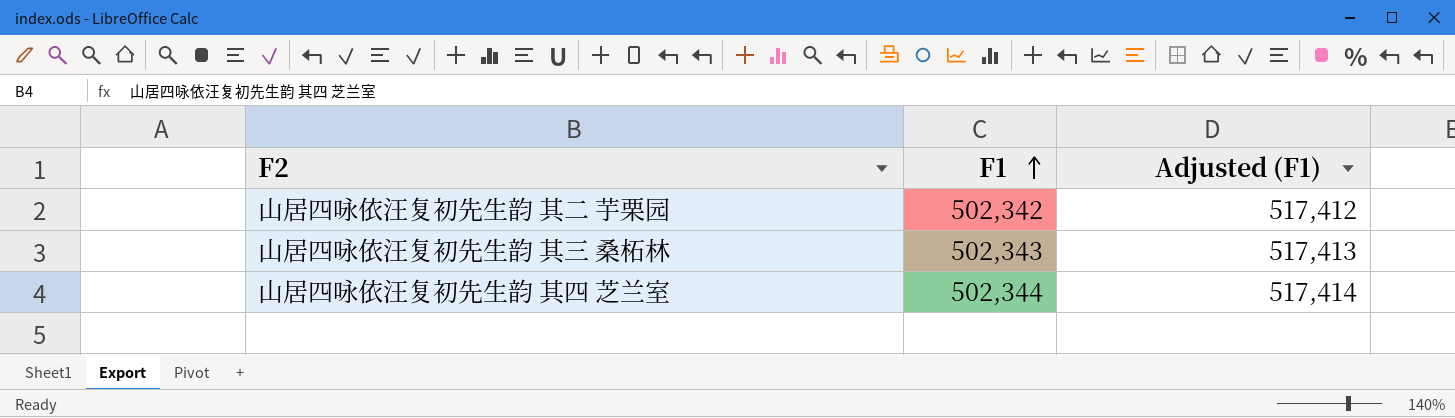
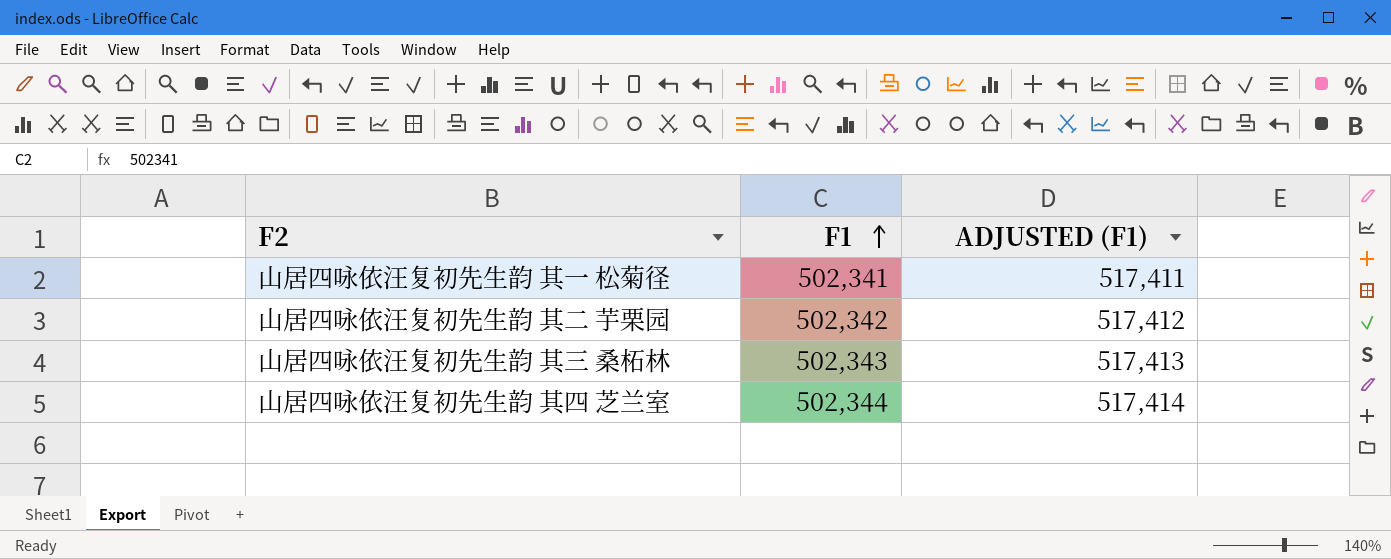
column name: Adjusted (F1) -> ADJUSTED (F1)
row 山居四咏依汪复初先生韵 其一 松菊径: none -> 502,341 | 517,411

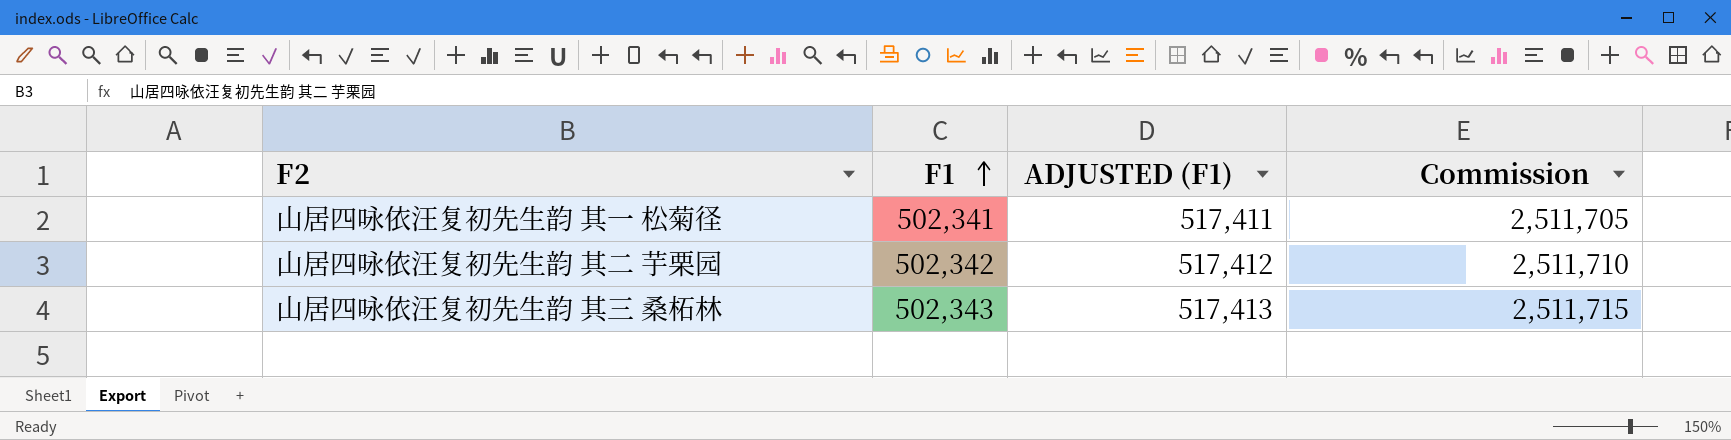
column Commission | formula: none -> [F1] * 5
row 山居四咏依汪复初先生韵 其四 芝兰室: 502,344 | 517,414 -> none

